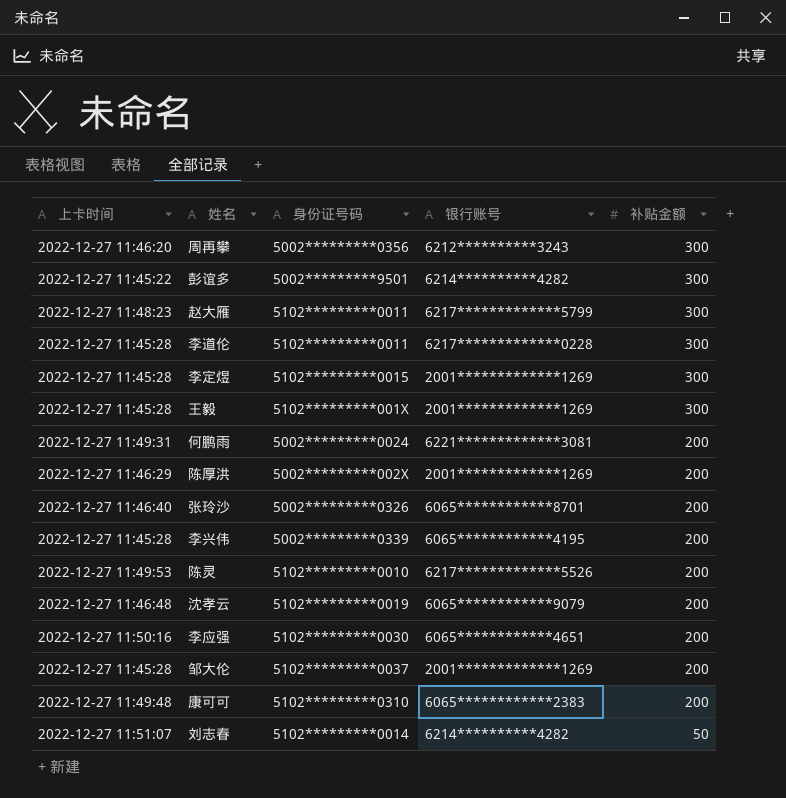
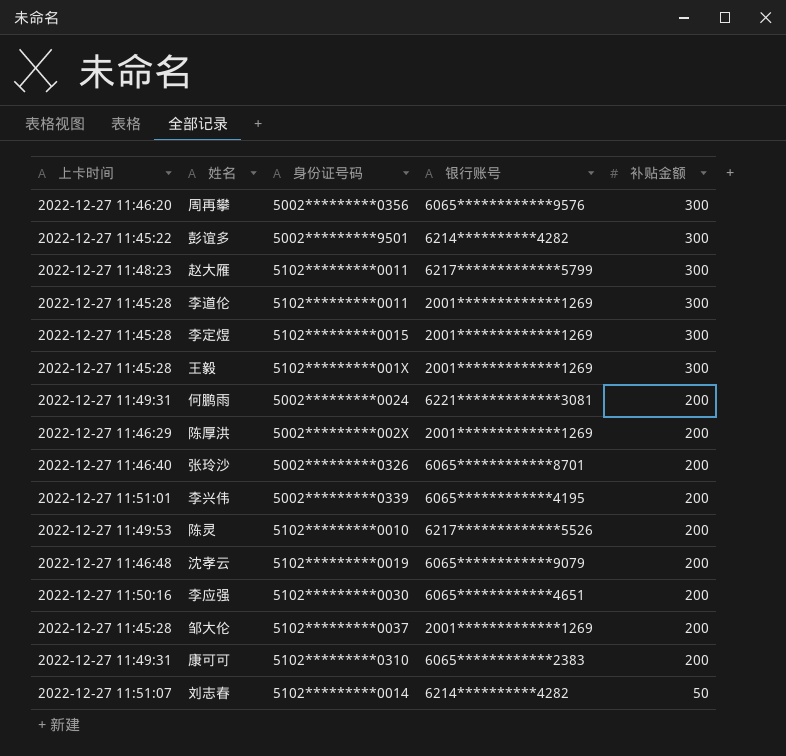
周再攀 | 银行账号: 6212**********3243 -> 6065************9576
李道伦 | 银行账号: 6217*************0228 -> 2001*************1269
李兴伟 | 上卡时间: 2022-12-27 11:45:28 -> 2022-12-27 11:51:01
康可可 | 上卡时间: 2022-12-27 11:49:48 -> 2022-12-27 11:49:31

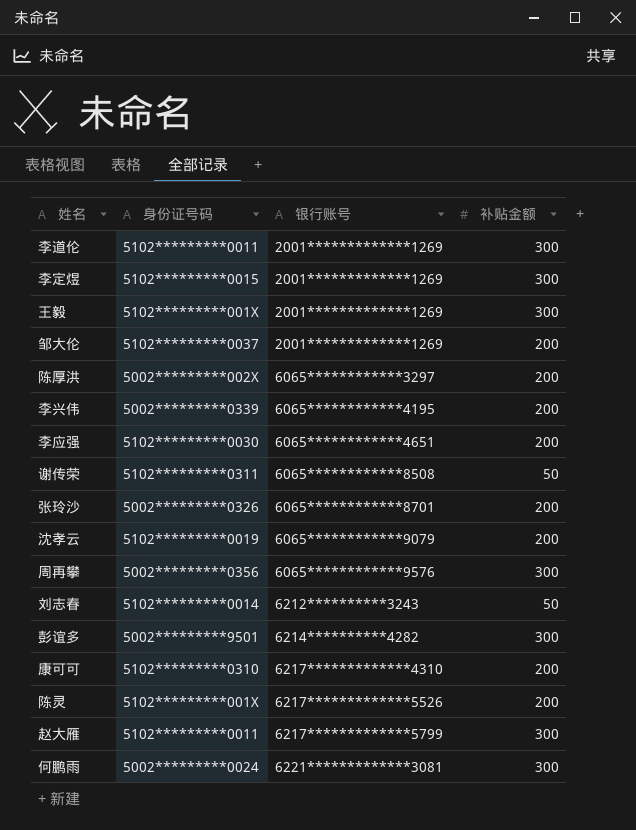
row order: 补贴金额 descending -> 银行账号 ascending
column 上卡时间 | position: 1 -> none
陈厚洪 | 银行账号: 2001*************1269 -> 6065************3297
row 谢传荣: none -> 5102*********0311 | 6065************8508 | 50
刘志春 | 银行账号: 6214**********4282 -> 6212**********3243
康可可 | 银行账号: 6065************2383 -> 6217*************4310
陈灵 | 身份证号码: 5102*********0010 -> 5102*********001X
何鹏雨 | 补贴金额: 200 -> 300

